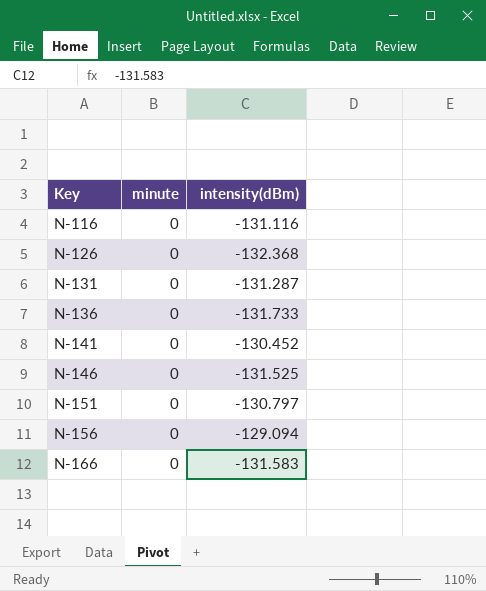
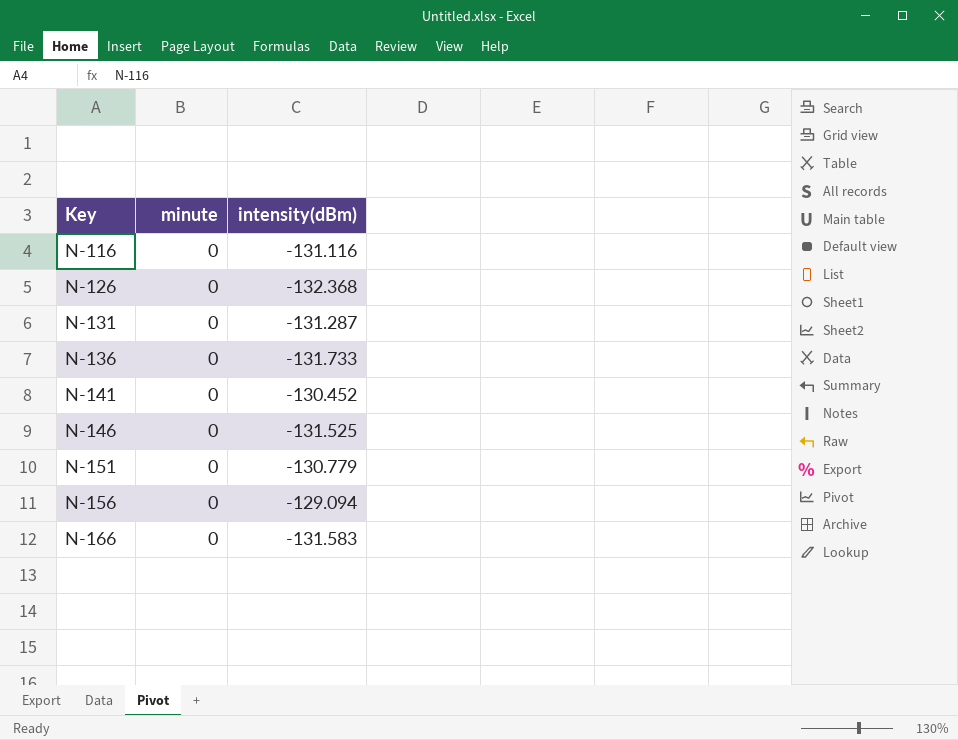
N-151 | intensity(dBm): -130.797 -> -130.779

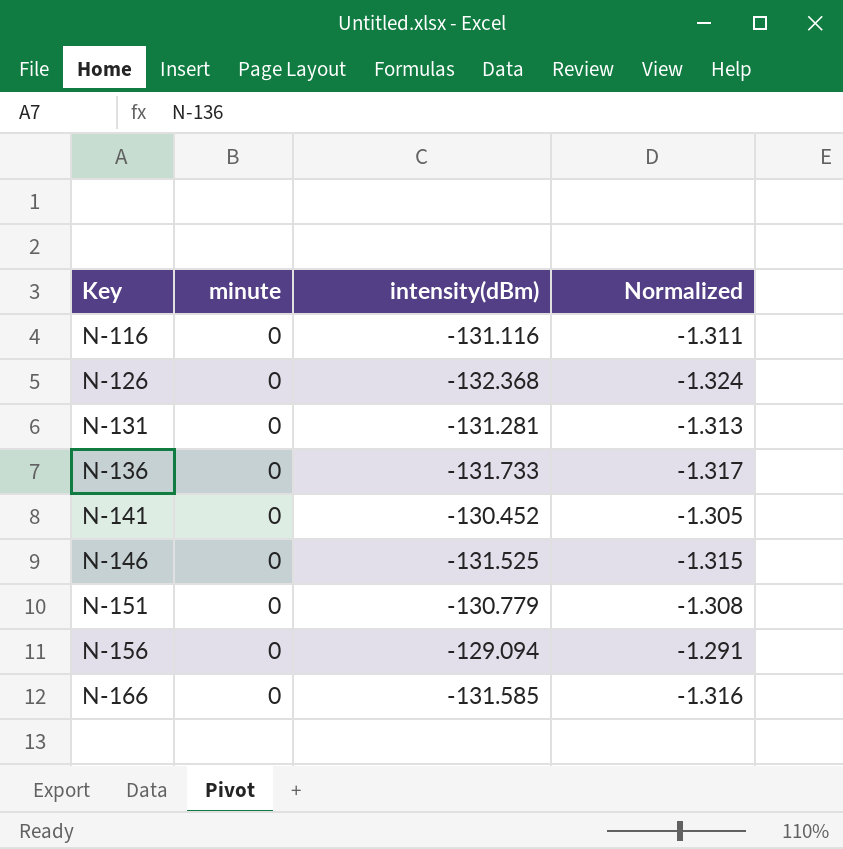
column Normalized | formula: none -> [intensity(dBm)] * 0.01
N-131 | intensity(dBm): -131.287 -> -131.281
N-166 | intensity(dBm): -131.583 -> -131.585

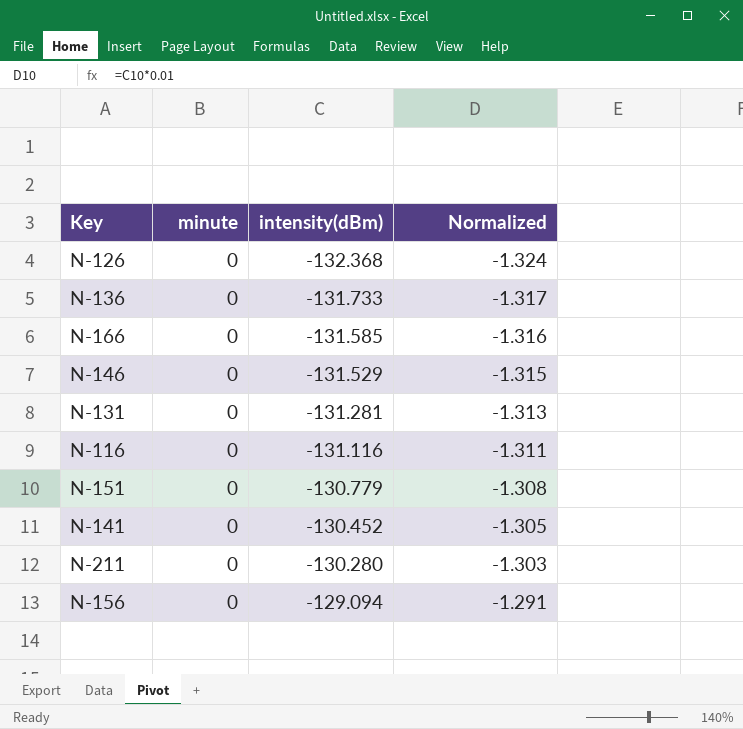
row order: Key ascending -> intensity(dBm) ascending
N-146 | intensity(dBm): -131.525 -> -131.529
row N-211: none -> 0 | -130.280 | -1.303

